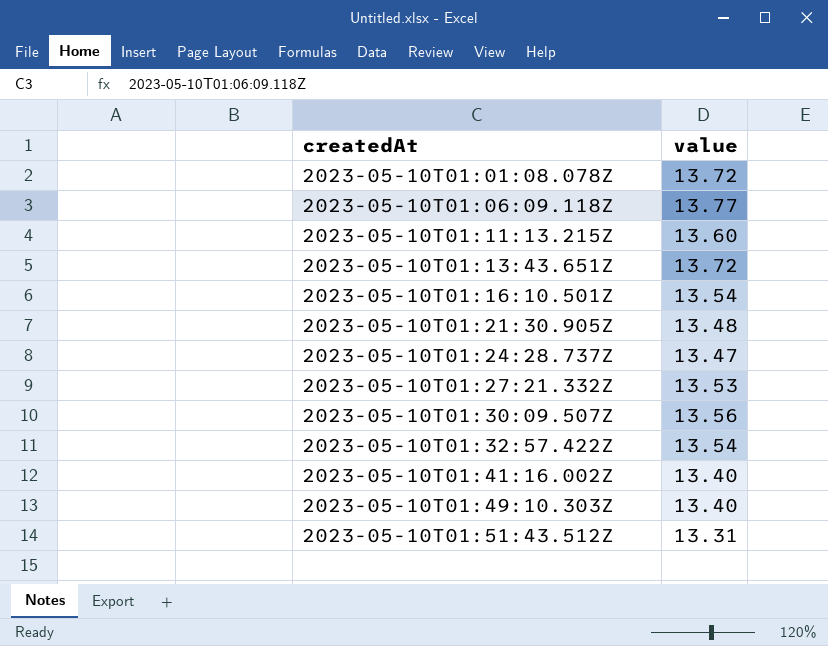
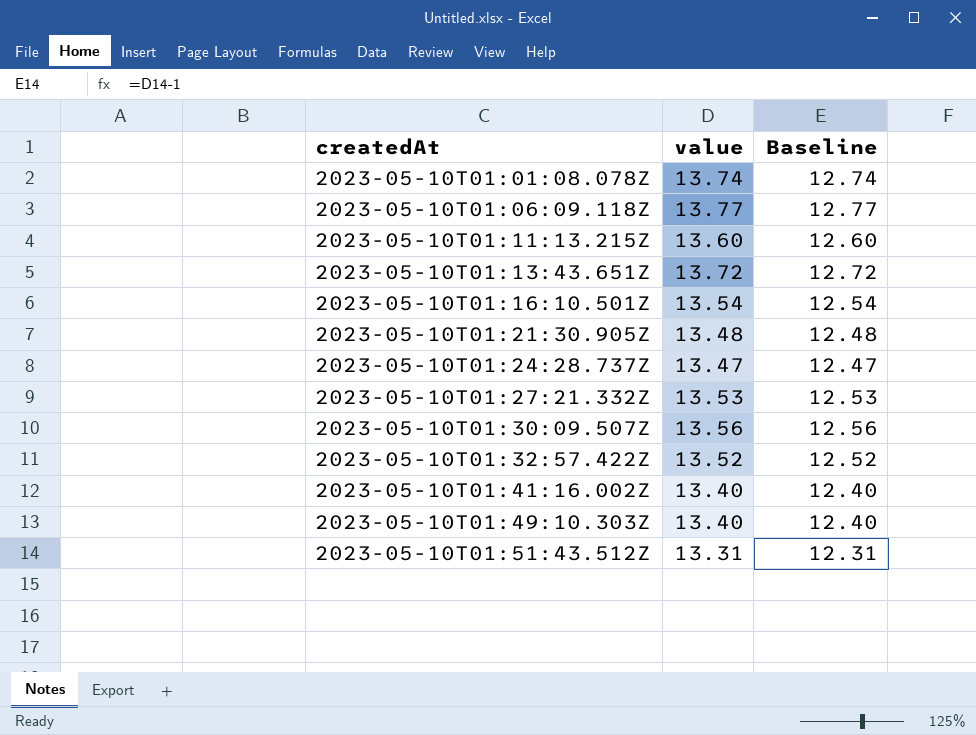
column Baseline | formula: none -> [value] - 1
2023-05-10T01:01:08.078Z | value: 13.72 -> 13.74
2023-05-10T01:32:57.422Z | value: 13.54 -> 13.52

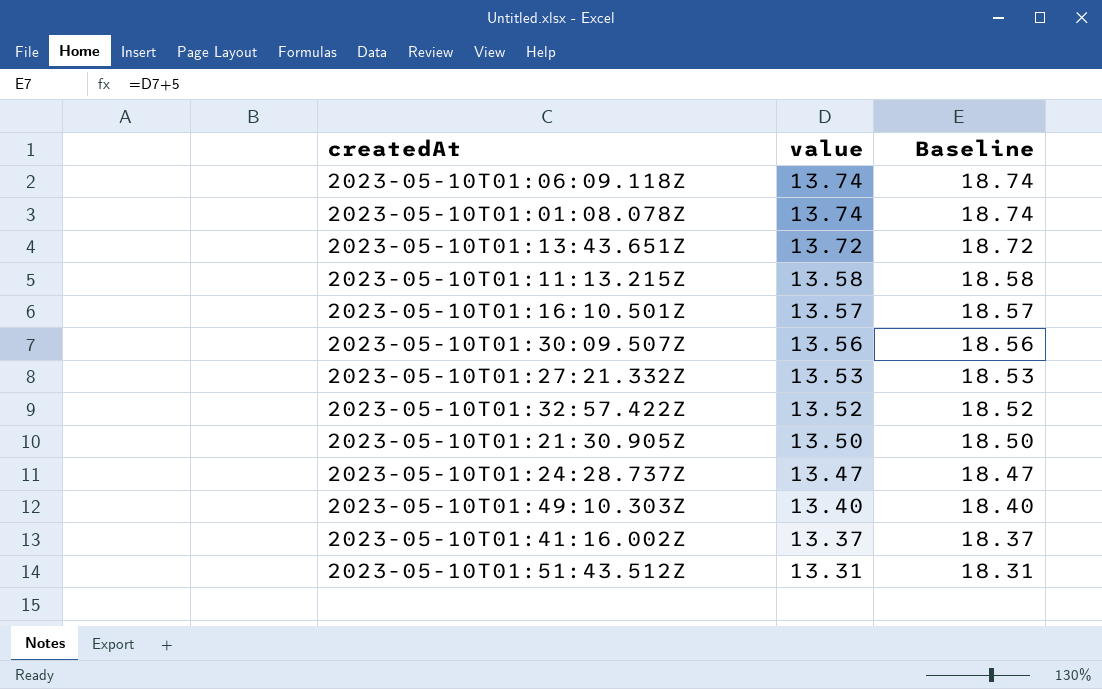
row order: createdAt ascending -> value descending
column Baseline | formula: [value] - 1 -> [value] + 5
2023-05-10T01:06:09.118Z | value: 13.77 -> 13.74
2023-05-10T01:11:13.215Z | value: 13.60 -> 13.58
2023-05-10T01:16:10.501Z | value: 13.54 -> 13.57
2023-05-10T01:21:30.905Z | value: 13.48 -> 13.50
2023-05-10T01:41:16.002Z | value: 13.40 -> 13.37

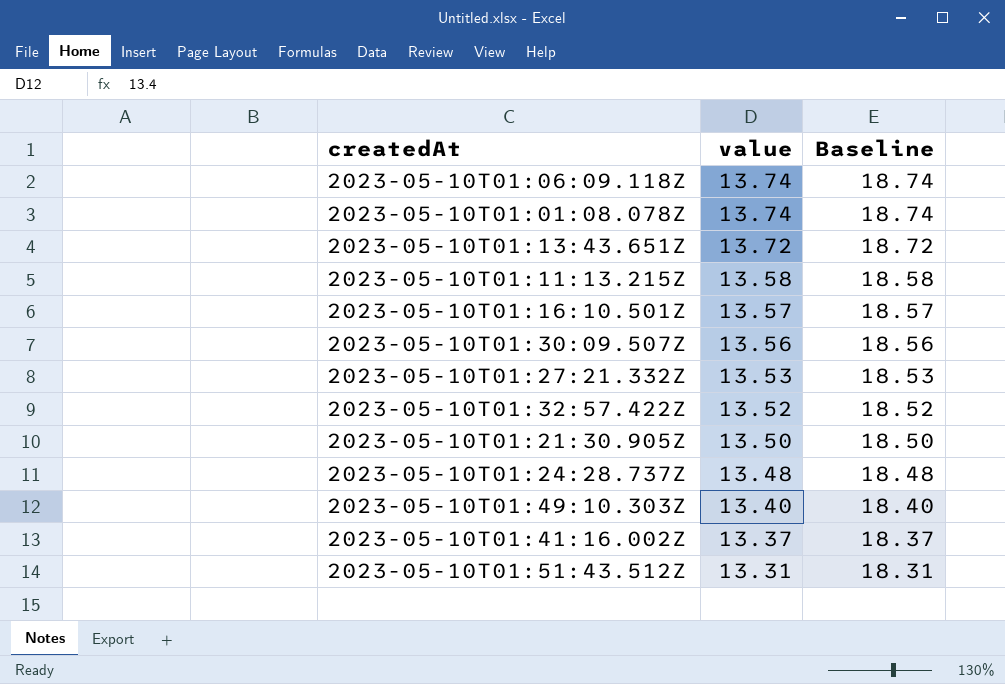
2023-05-10T01:24:28.737Z | value: 13.47 -> 13.48
2023-05-10T01:24:28.737Z | Baseline: 18.47 -> 18.48

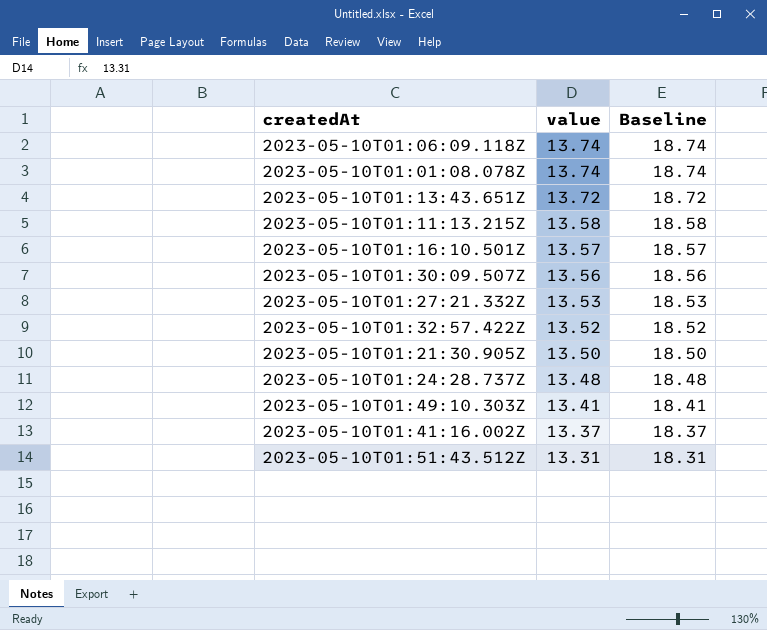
2023-05-10T01:49:10.303Z | value: 13.40 -> 13.41
2023-05-10T01:49:10.303Z | Baseline: 18.40 -> 18.41

